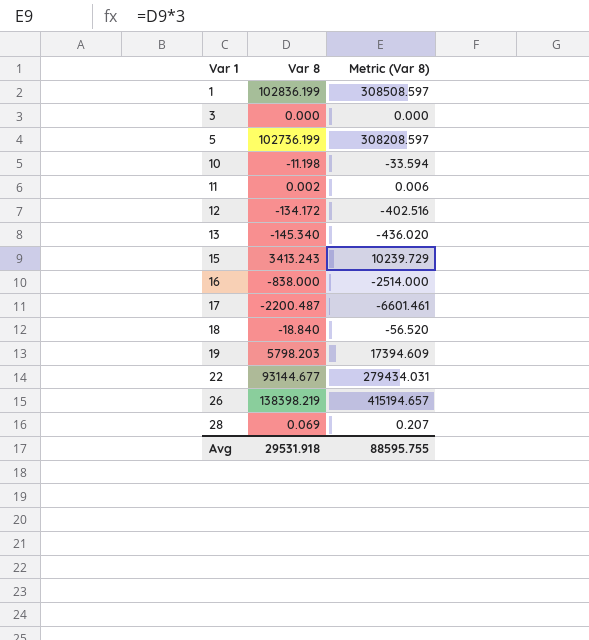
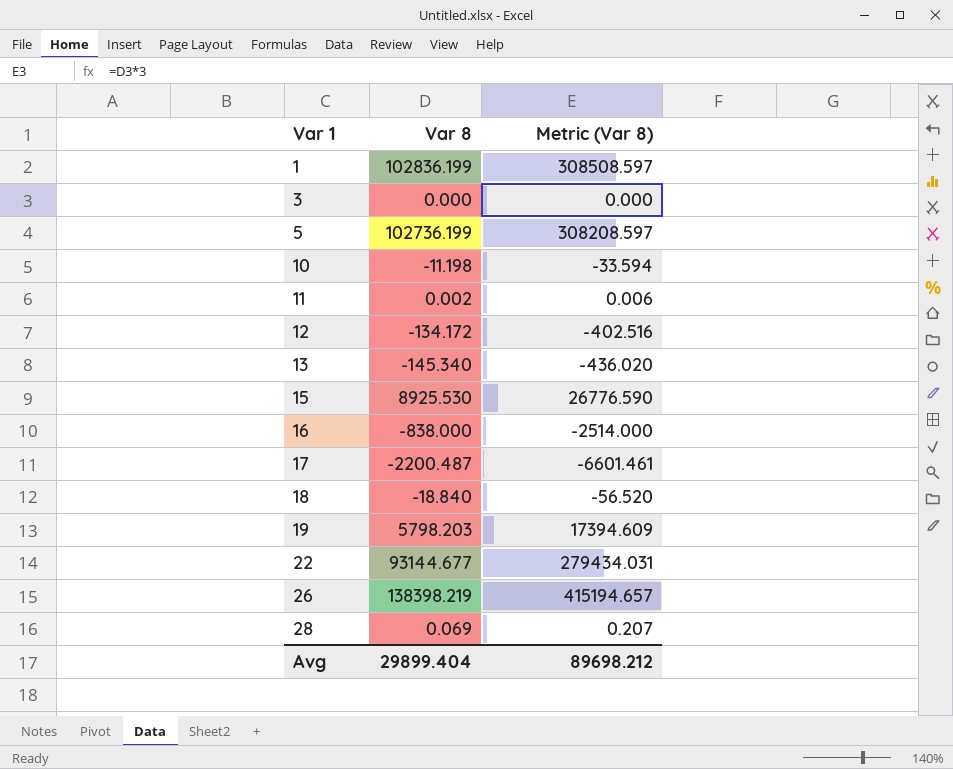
15 | Var 8: 3413.243 -> 8925.530
15 | Metric (Var 8): 10239.729 -> 26776.590
Avg | Var 8: 29531.918 -> 29899.404
Avg | Metric (Var 8): 88595.755 -> 89698.212

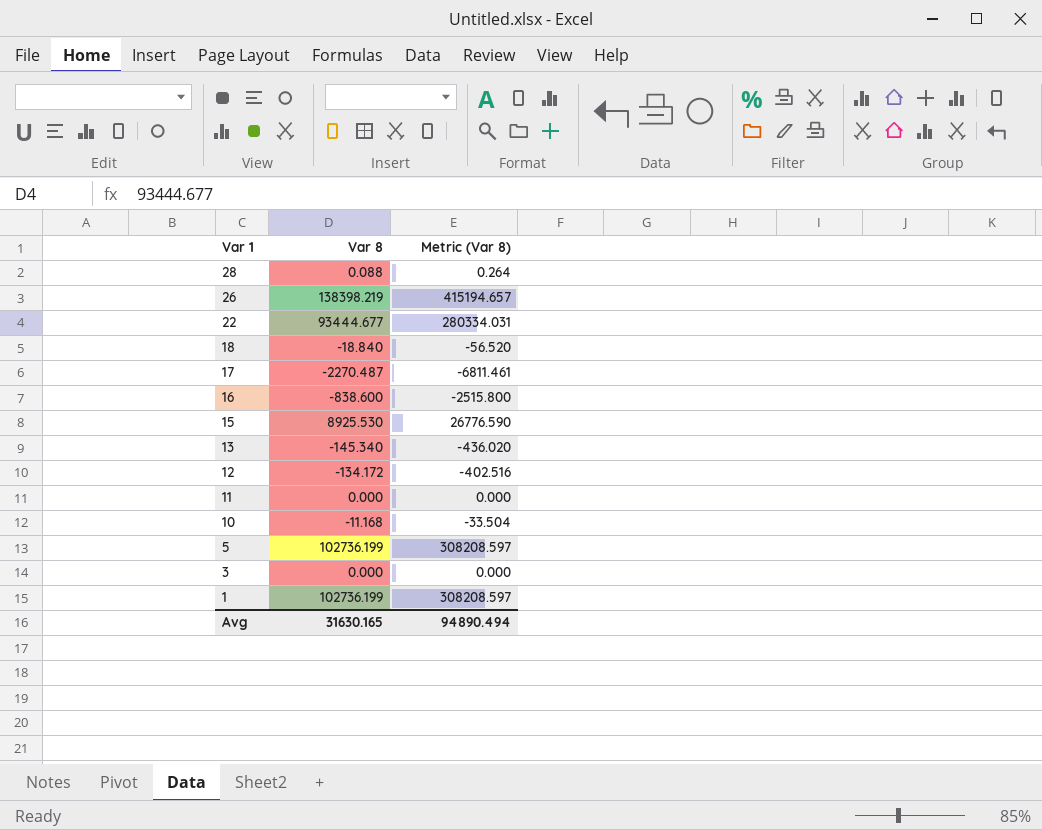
row order: Var 1 ascending -> Var 1 descending
row 19: 5798.203 | 17394.609 -> none
28 | Var 8: 0.069 -> 0.088
28 | Metric (Var 8): 0.207 -> 0.264
22 | Var 8: 93144.677 -> 93444.677
22 | Metric (Var 8): 279434.031 -> 280334.031
17 | Var 8: -2200.487 -> -2270.487
17 | Metric (Var 8): -6601.461 -> -6811.461
16 | Var 8: -838.000 -> -838.600
16 | Metric (Var 8): -2514.000 -> -2515.800
11 | Var 8: 0.002 -> 0.000
11 | Metric (Var 8): 0.006 -> 0.000
10 | Var 8: -11.198 -> -11.168
10 | Metric (Var 8): -33.594 -> -33.504
1 | Var 8: 102836.199 -> 102736.199
1 | Metric (Var 8): 308508.597 -> 308208.597
Avg | Var 8: 29899.404 -> 31630.165
Avg | Metric (Var 8): 89698.212 -> 94890.494

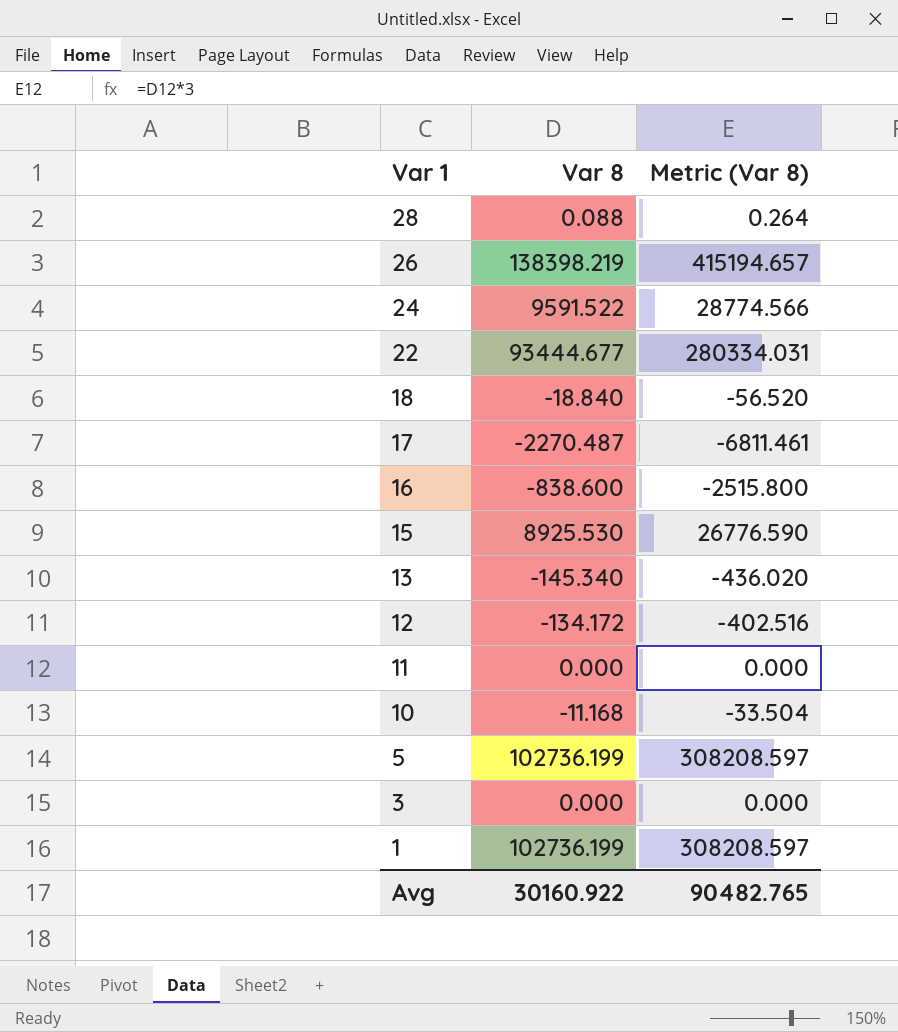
row 24: none -> 9591.522 | 28774.566
Avg | Var 8: 31630.165 -> 30160.922
Avg | Metric (Var 8): 94890.494 -> 90482.765

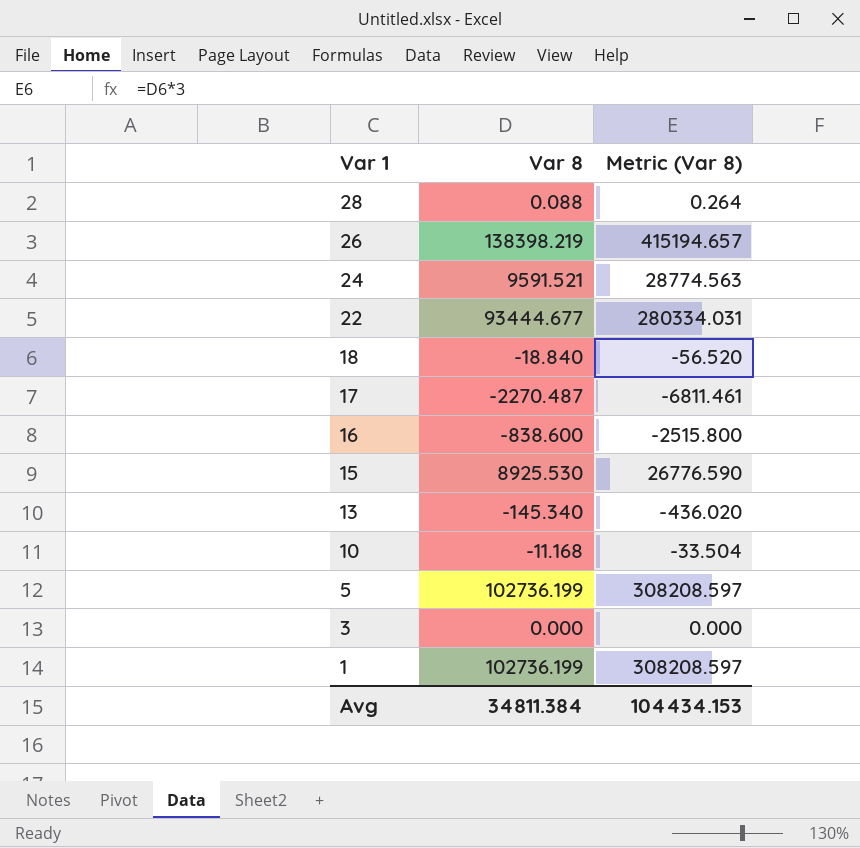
row 12: -134.172 | -402.516 -> none
row 11: 0.000 | 0.000 -> none
24 | Var 8: 9591.522 -> 9591.521
24 | Metric (Var 8): 28774.566 -> 28774.563
Avg | Var 8: 30160.922 -> 34811.384
Avg | Metric (Var 8): 90482.765 -> 104434.153

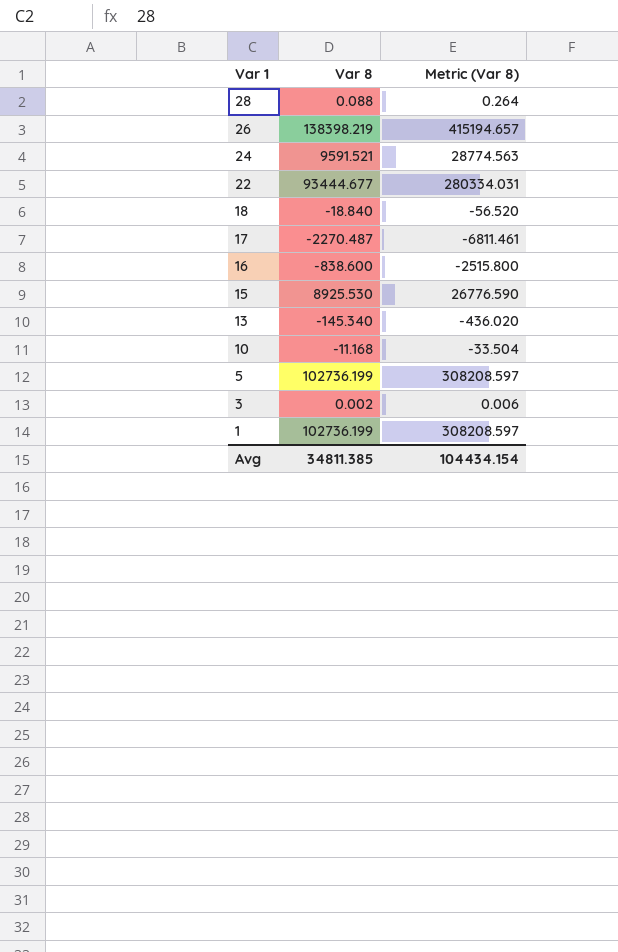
3 | Var 8: 0.000 -> 0.002
3 | Metric (Var 8): 0.000 -> 0.006
Avg | Var 8: 34811.384 -> 34811.385
Avg | Metric (Var 8): 104434.153 -> 104434.154

